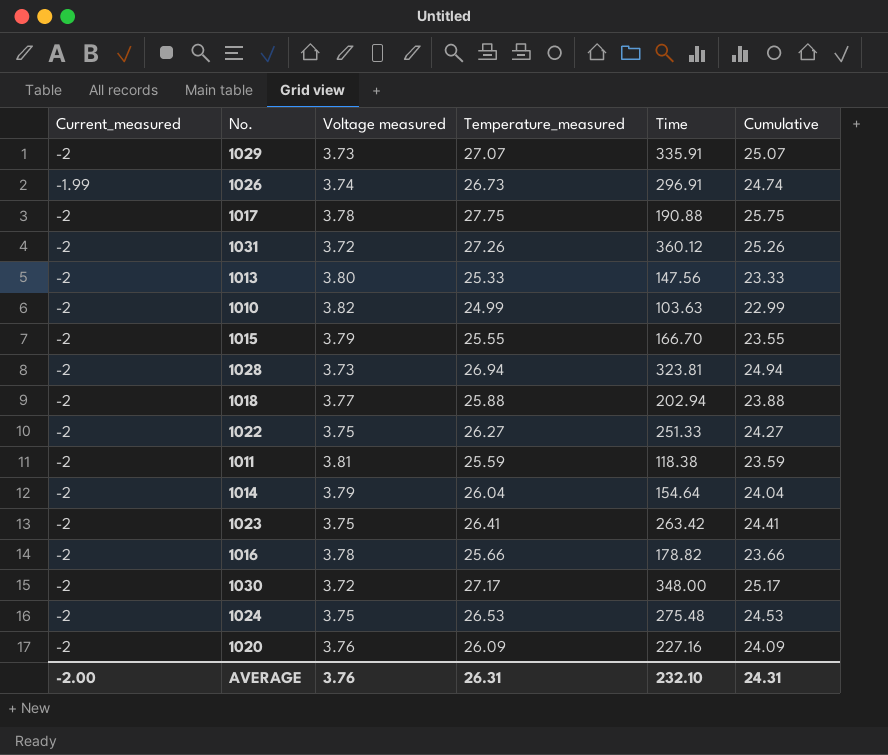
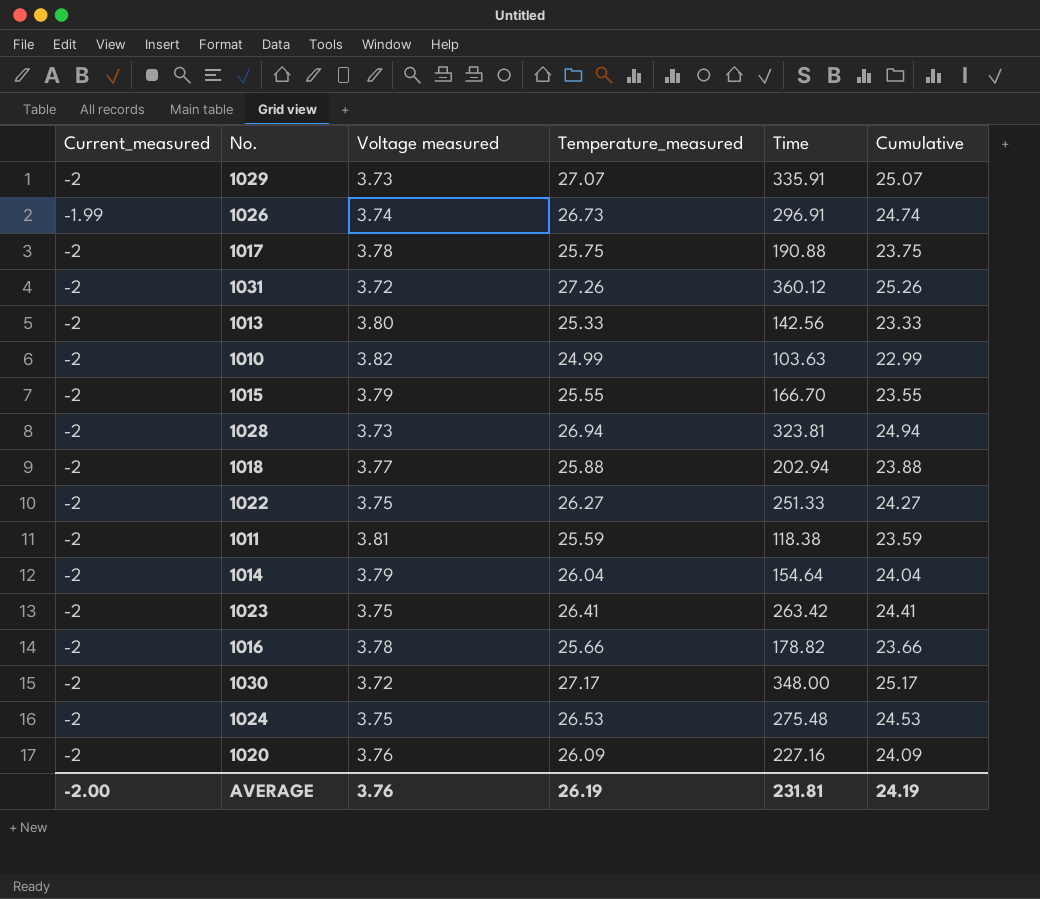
1017 | Temperature_measured: 27.75 -> 25.75
1017 | Cumulative: 25.75 -> 23.75
1013 | Time: 147.56 -> 142.56
AVERAGE | Temperature_measured: 26.31 -> 26.19
AVERAGE | Time: 232.10 -> 231.81
AVERAGE | Cumulative: 24.31 -> 24.19

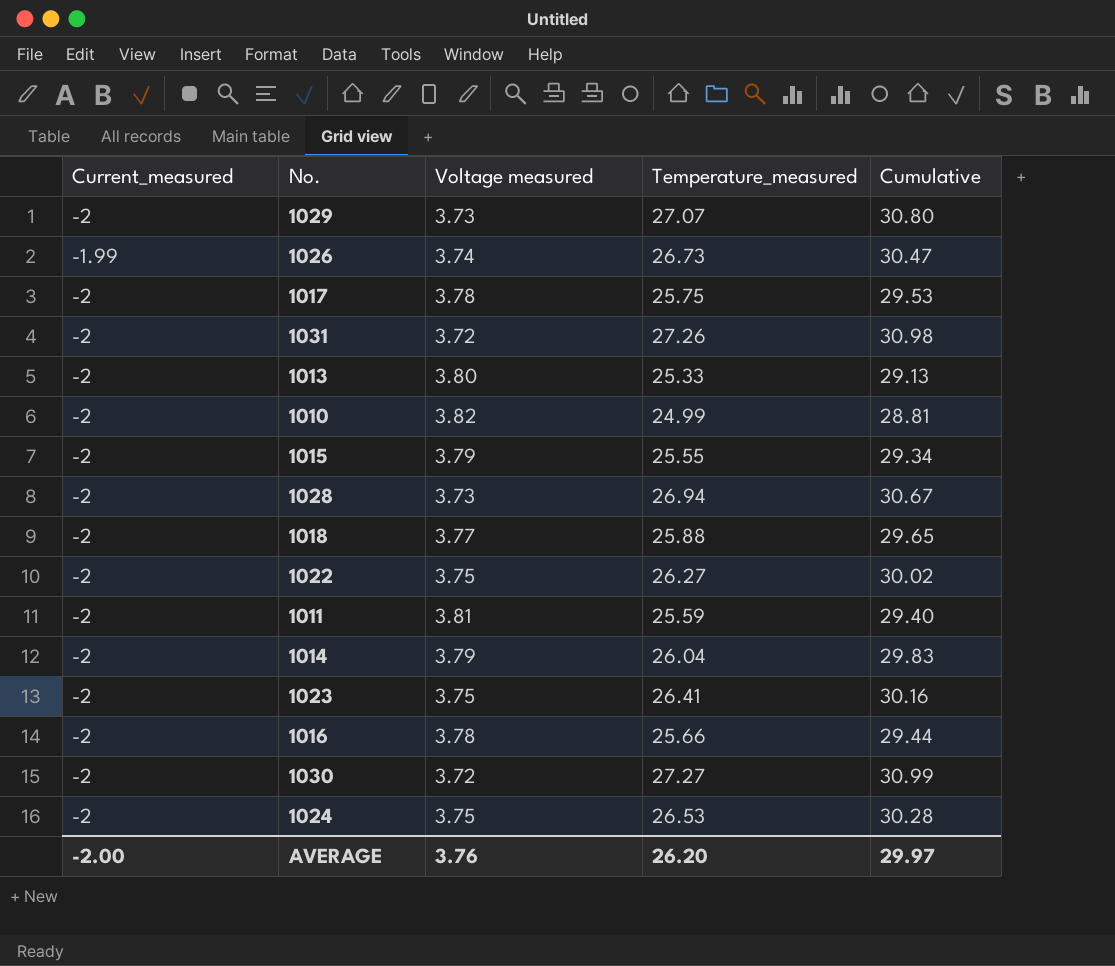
column Time | position: 5 -> none
column Cumulative | formula: [Current_measured] + [Temperature_measured] -> [Voltage measured] + [Temperature_measured]
row 1020: -2 | 3.76 | 26.09 | 227.16 | 24.09 -> none
1030 | Temperature_measured: 27.17 -> 27.27
AVERAGE | Temperature_measured: 26.19 -> 26.20
AVERAGE | Cumulative: 24.19 -> 29.97

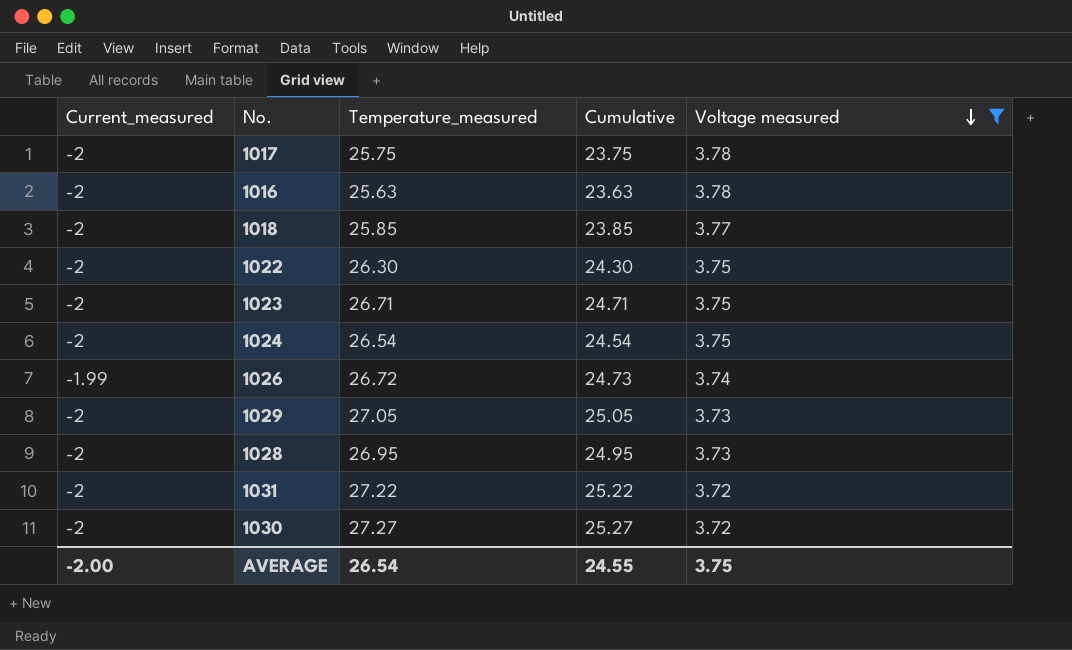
filter: none -> Voltage measured <= 3.78
row order: none -> Voltage measured descending
column Cumulative | formula: [Voltage measured] + [Temperature_measured] -> [Current_measured] + [Temperature_measured]
column Voltage measured | position: 3 -> 5
1016 | Temperature_measured: 25.66 -> 25.63
1018 | Temperature_measured: 25.88 -> 25.85
1022 | Temperature_measured: 26.27 -> 26.30
1023 | Temperature_measured: 26.41 -> 26.71
1024 | Temperature_measured: 26.53 -> 26.54
1026 | Temperature_measured: 26.73 -> 26.72
1029 | Temperature_measured: 27.07 -> 27.05
1028 | Temperature_measured: 26.94 -> 26.95
1031 | Temperature_measured: 27.26 -> 27.22
AVERAGE | Temperature_measured: 26.20 -> 26.54
AVERAGE | Cumulative: 29.97 -> 24.55
AVERAGE | Voltage measured: 3.76 -> 3.75

